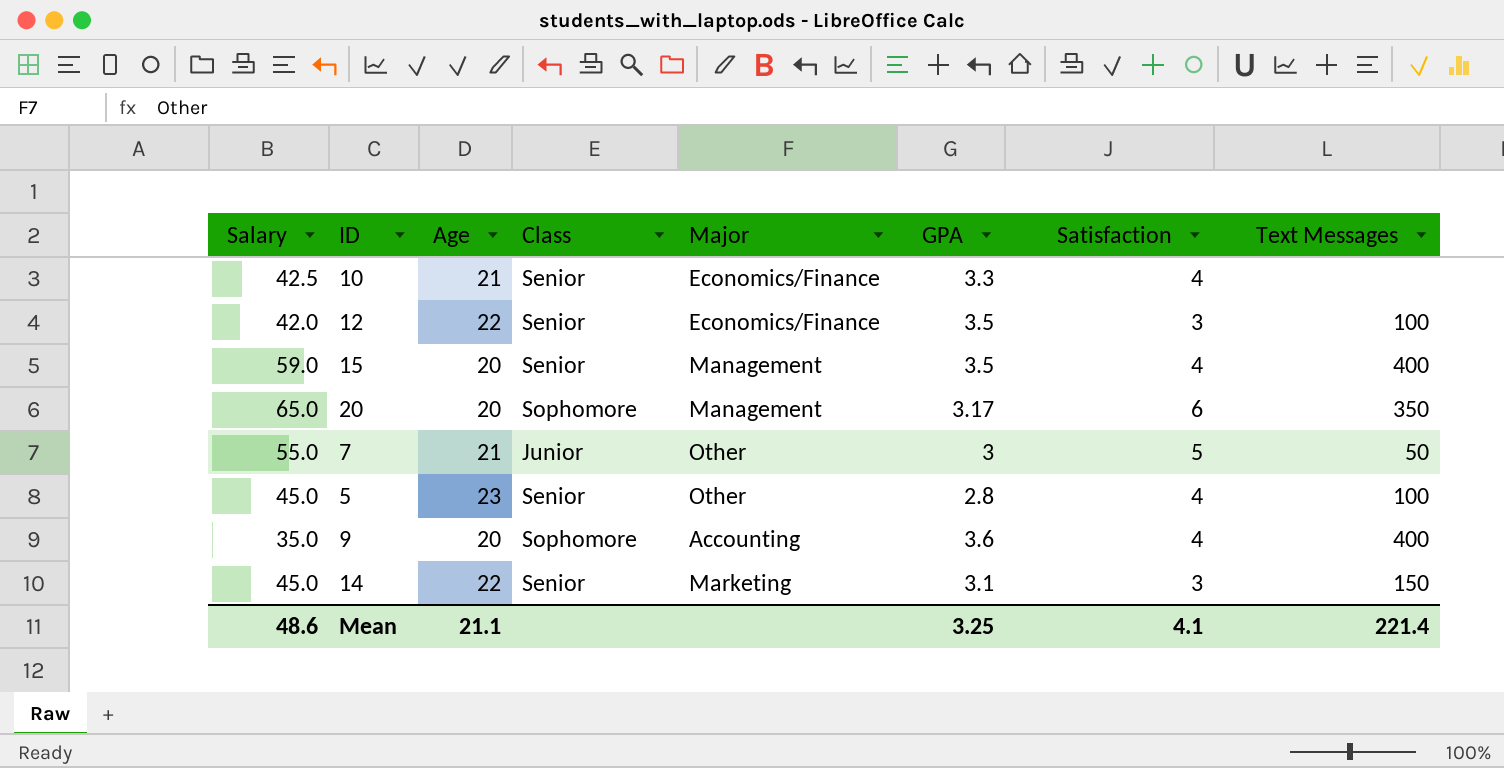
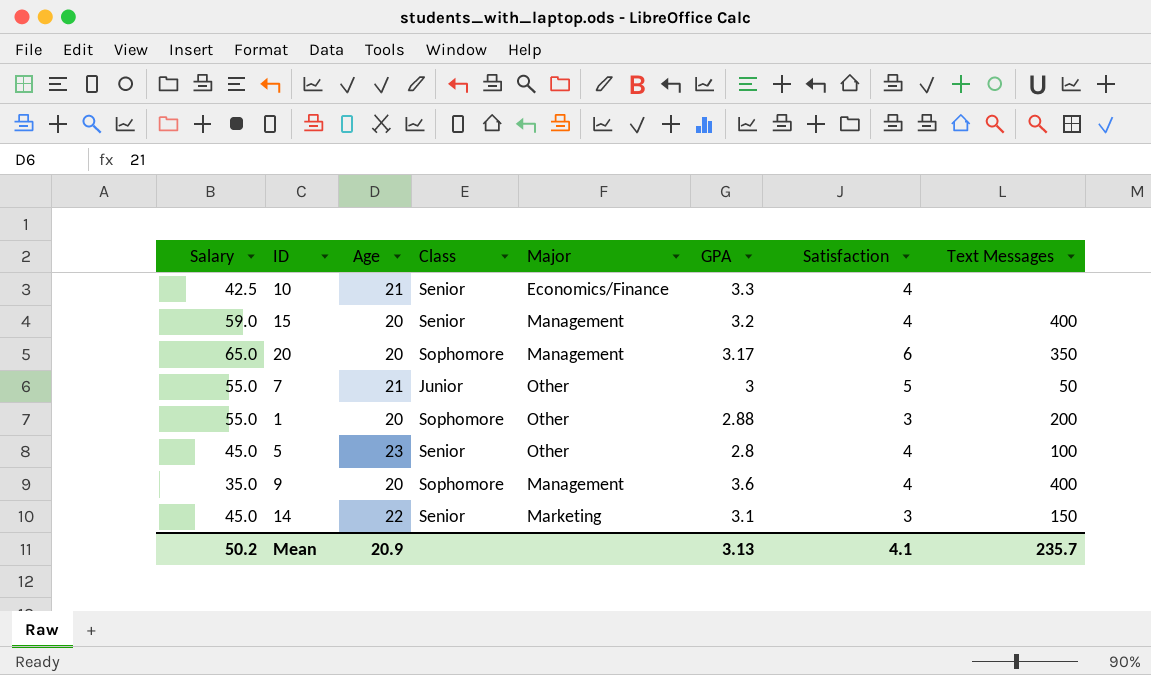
row 12: 42.0 | 22 | Senior | Economics/Finance | 3.5 | 3 | 100 -> none
15 | GPA: 3.5 -> 3.2
row 1: none -> 55.0 | 20 | Sophomore | Other | 2.88 | 3 | 200
9 | Major: Accounting -> Management
Mean | Salary: 48.6 -> 50.2
Mean | Age: 21.1 -> 20.9
Mean | GPA: 3.25 -> 3.13
Mean | Text Messages: 221.4 -> 235.7

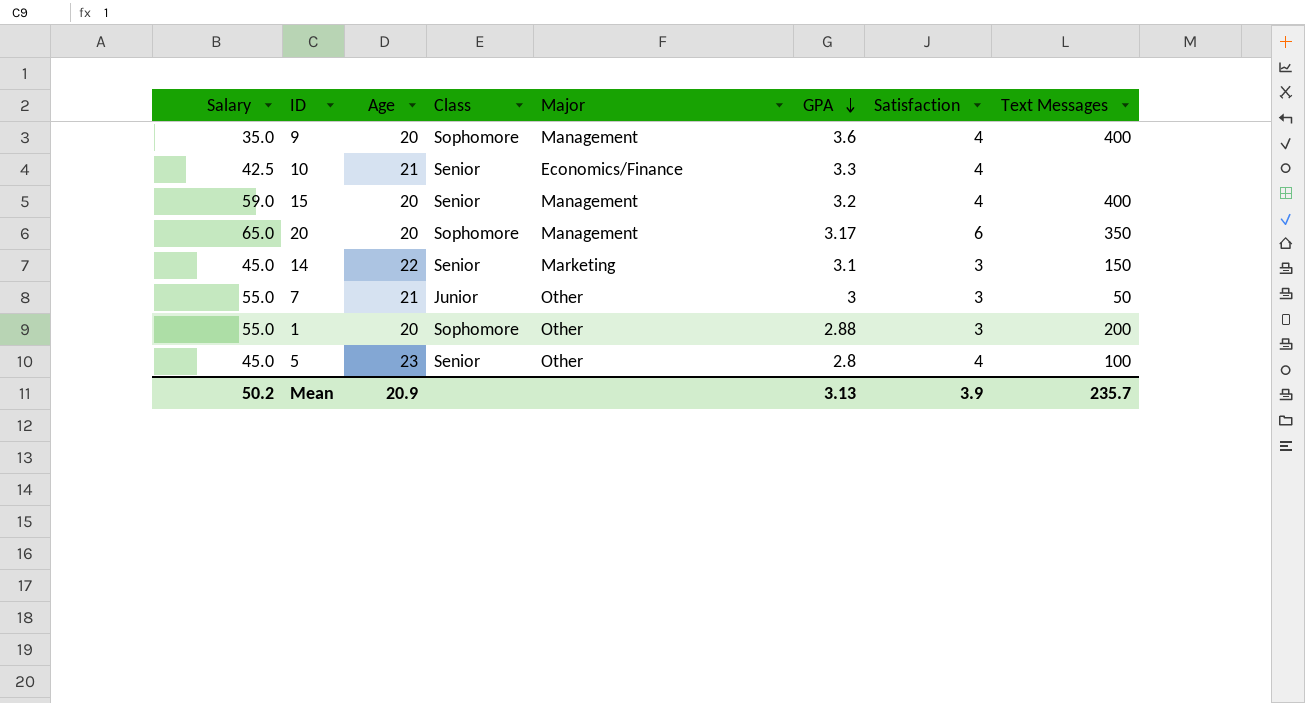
row order: none -> GPA descending
7 | Satisfaction: 5 -> 3
Mean | Satisfaction: 4.1 -> 3.9

